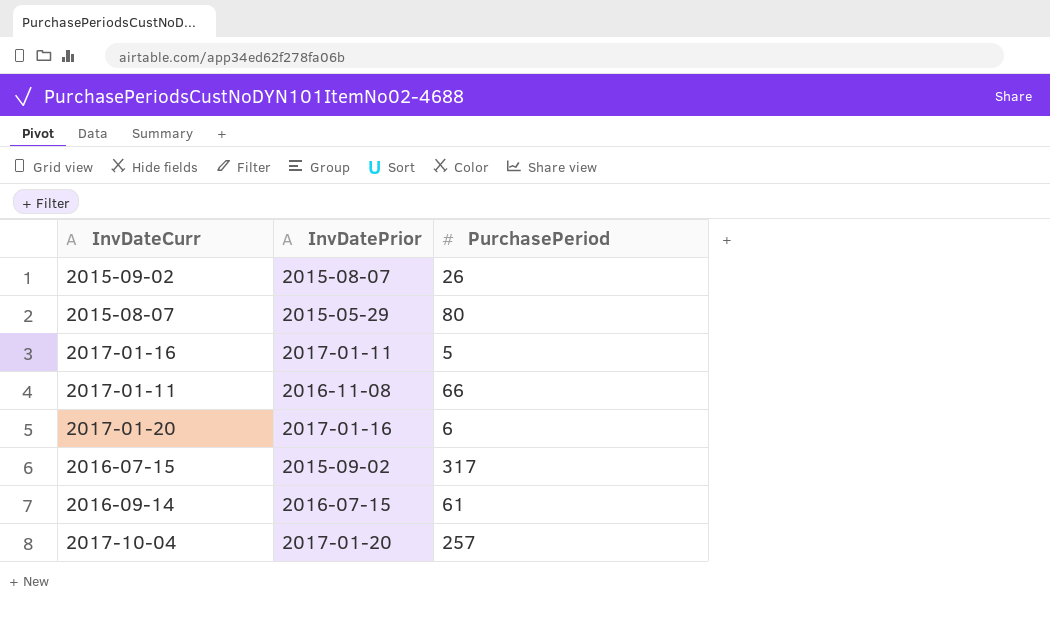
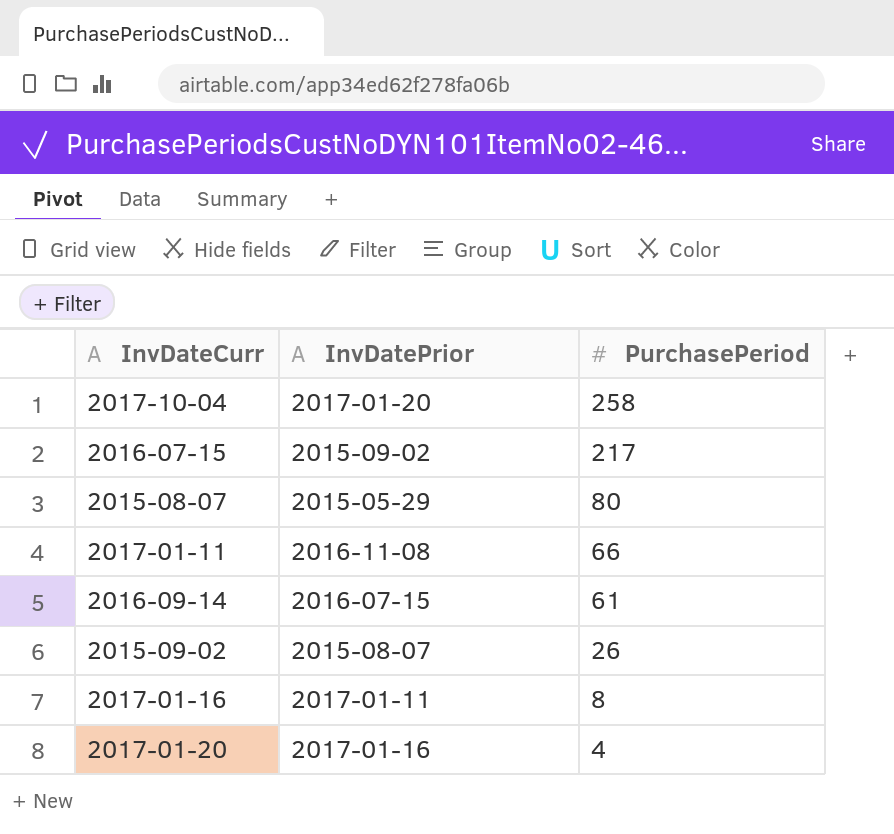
row order: none -> PurchasePeriod descending
2017-10-04 | PurchasePeriod: 257 -> 258
2016-07-15 | PurchasePeriod: 317 -> 217
2017-01-16 | PurchasePeriod: 5 -> 8
2017-01-20 | PurchasePeriod: 6 -> 4

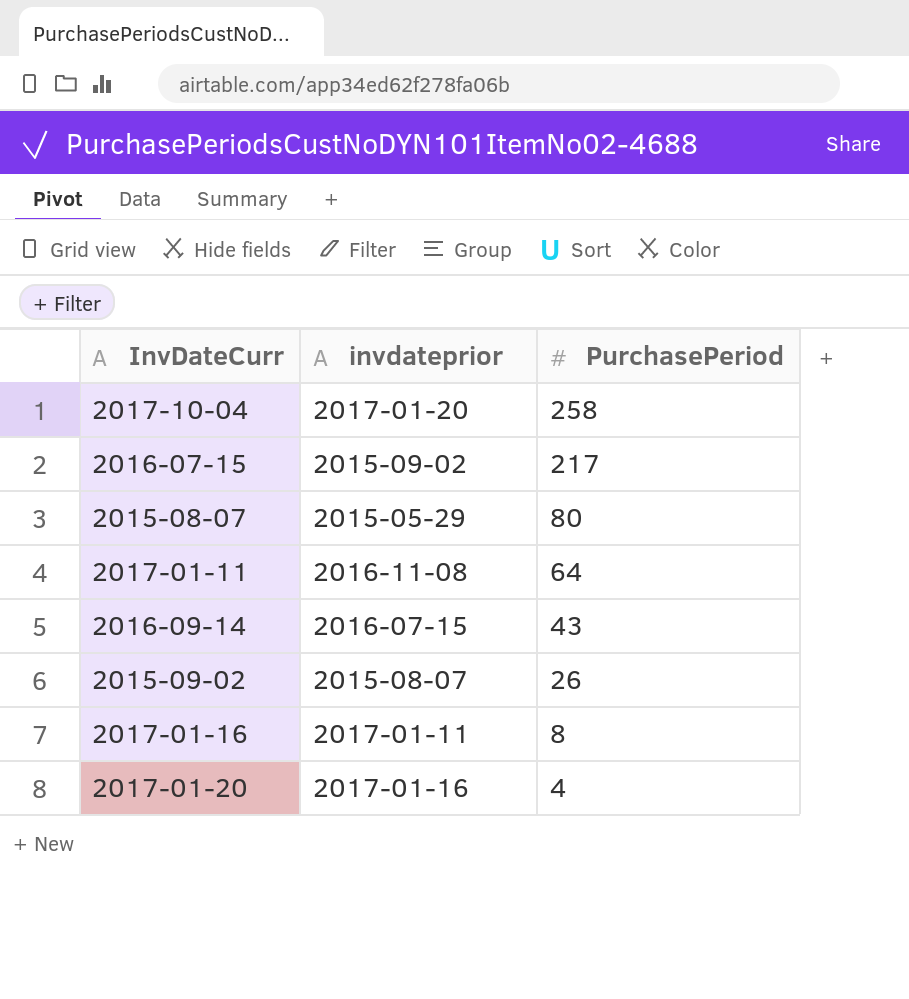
column name: InvDatePrior -> invdateprior
2017-01-11 | PurchasePeriod: 66 -> 64
2016-09-14 | PurchasePeriod: 61 -> 43

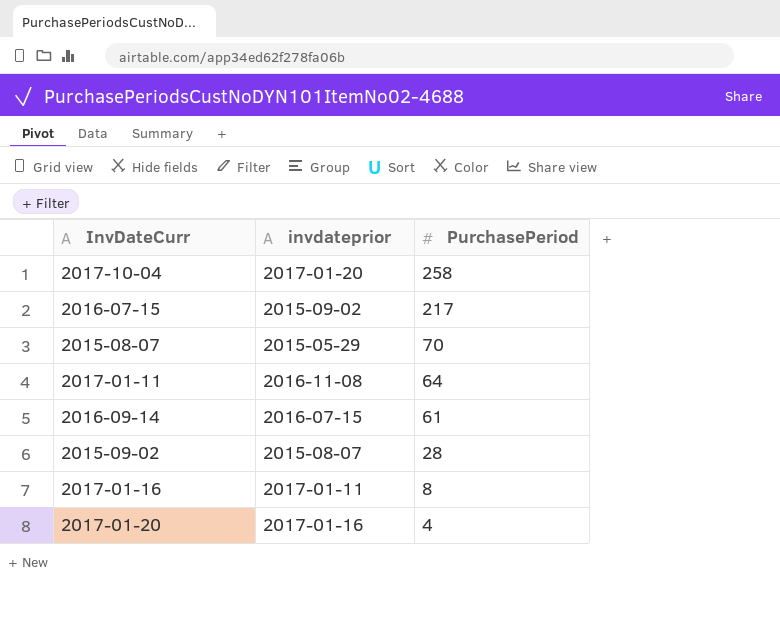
2015-08-07 | PurchasePeriod: 80 -> 70
2016-09-14 | PurchasePeriod: 43 -> 61
2015-09-02 | PurchasePeriod: 26 -> 28

